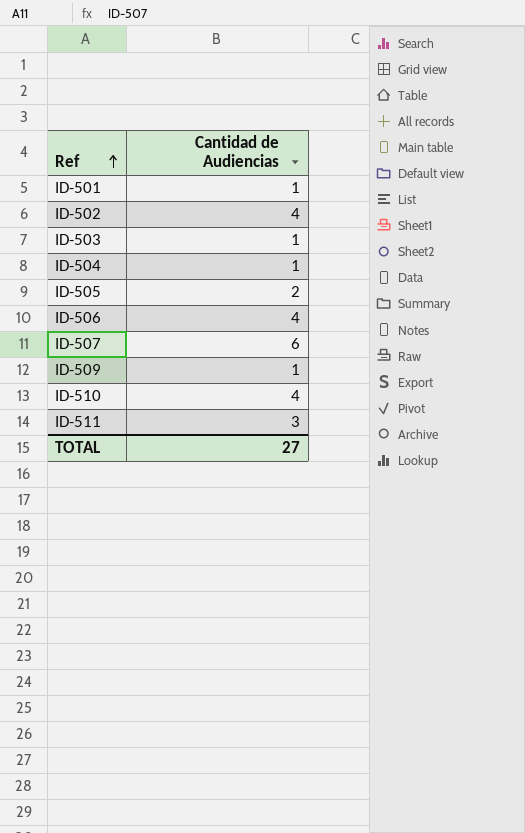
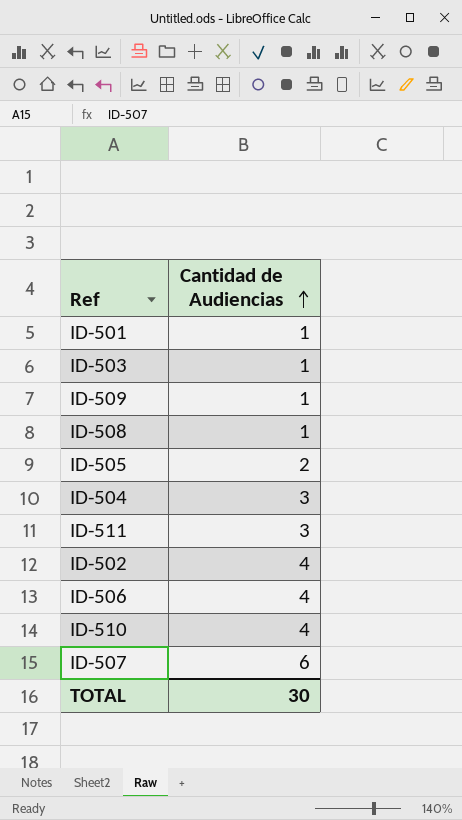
row order: Ref ascending -> Cantidad de Audiencias ascending
row ID-508: none -> 1
ID-504 | Cantidad de Audiencias: 1 -> 3
TOTAL | Cantidad de Audiencias: 27 -> 30

